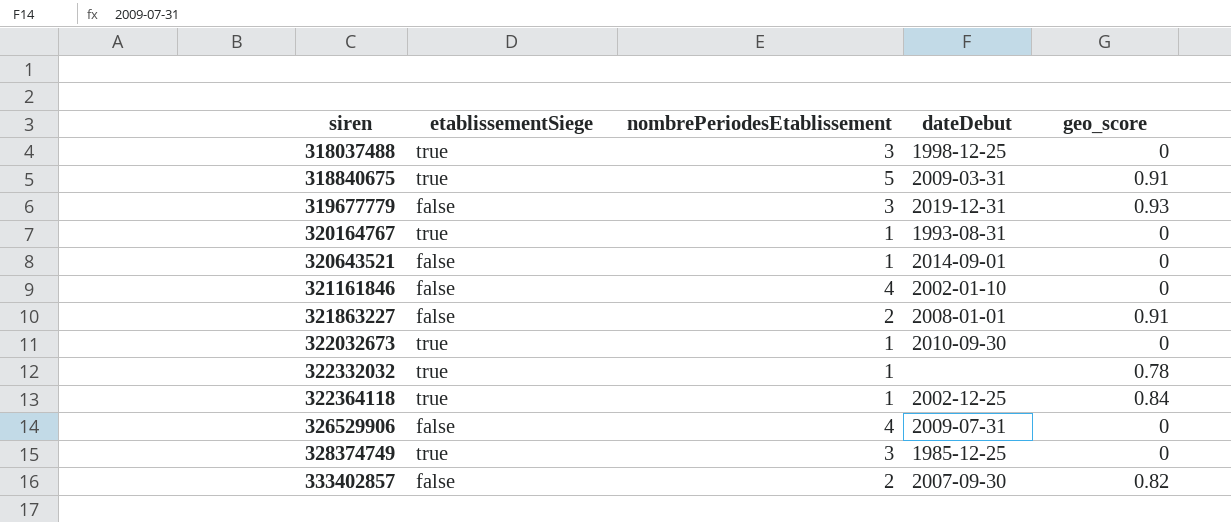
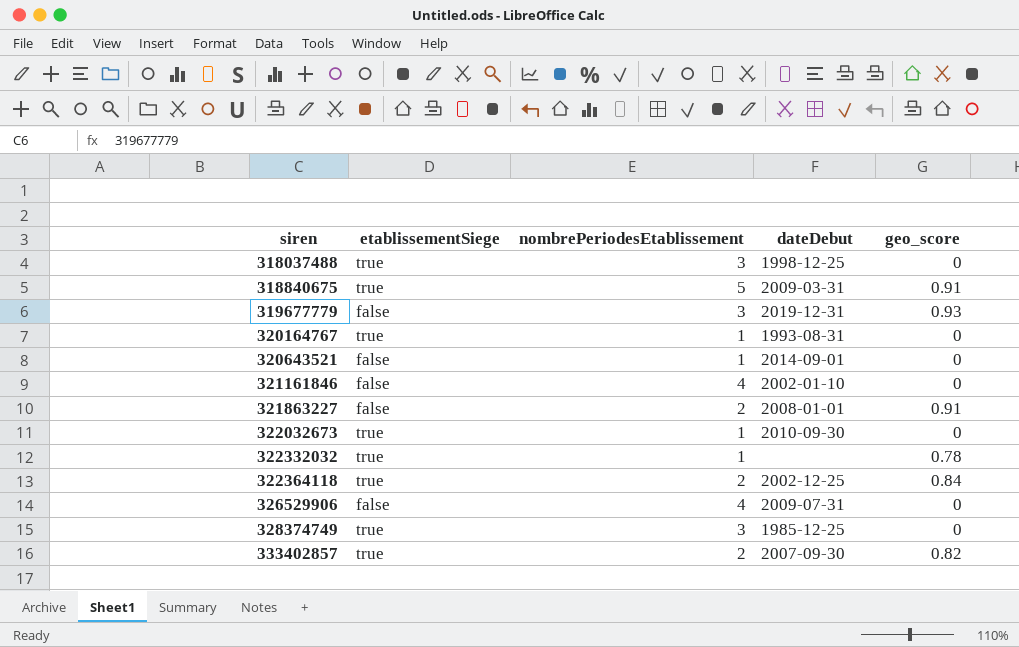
322364118 | nombrePeriodesEtablissement: 1 -> 2
333402857 | etablissementSiege: false -> true

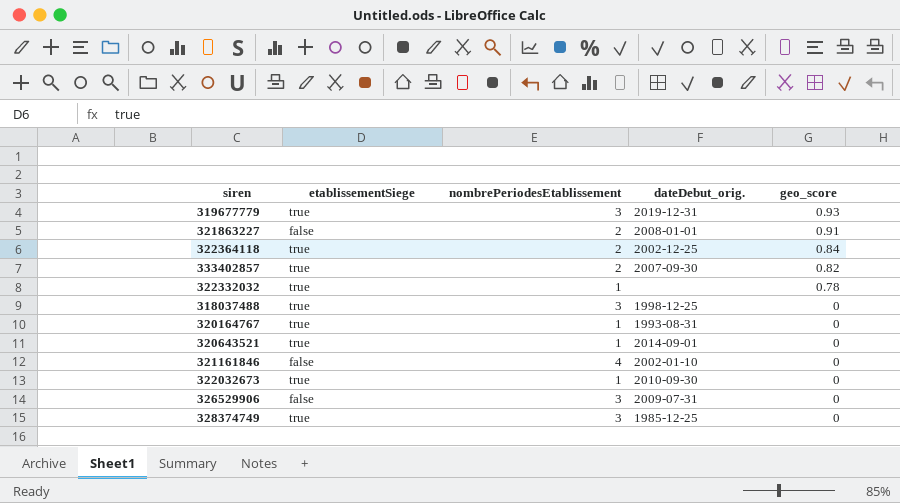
row order: siren ascending -> geo_score descending
column name: dateDebut -> dateDebut_orig.
row 318840675: true | 5 | 2009-03-31 | 0.91 -> none
319677779 | etablissementSiege: false -> true
320643521 | etablissementSiege: false -> true
326529906 | nombrePeriodesEtablissement: 4 -> 3

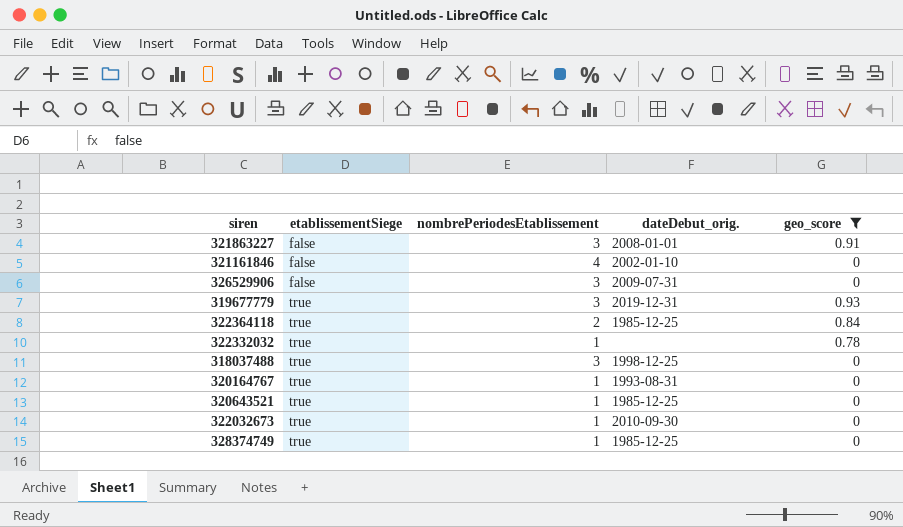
filter: none -> geo_score != 0.82
row order: geo_score descending -> etablissementSiege ascending
321863227 | nombrePeriodesEtablissement: 2 -> 3
322364118 | dateDebut_orig.: 2002-12-25 -> 1985-12-25
320643521 | dateDebut_orig.: 2014-09-01 -> 1985-12-25
328374749 | nombrePeriodesEtablissement: 3 -> 1

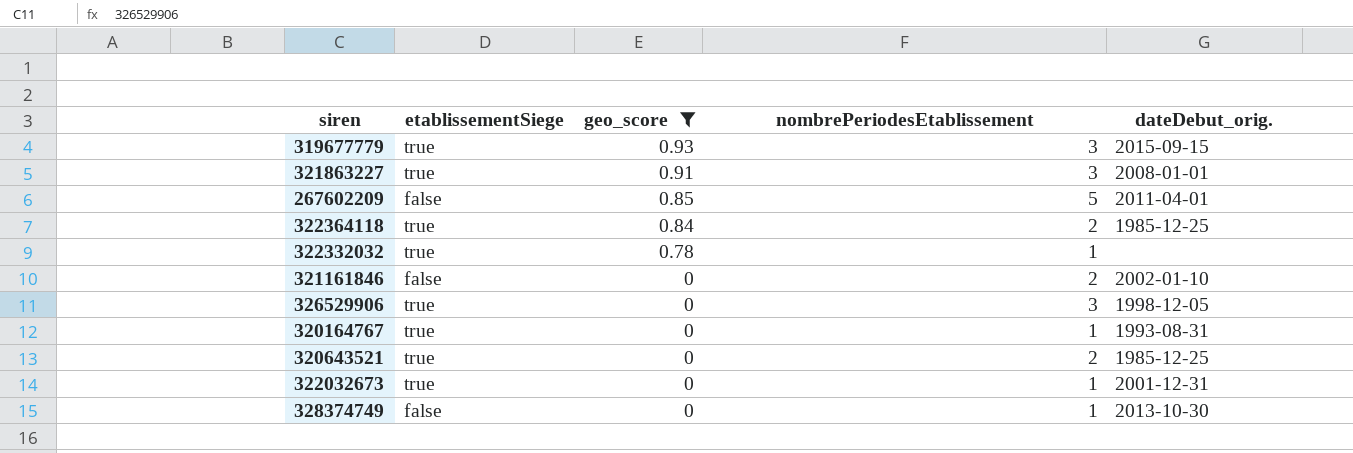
row order: etablissementSiege ascending -> geo_score descending
column geo_score | position: 5 -> 3
row 318037488: true | 3 | 1998-12-25 | 0 -> none
319677779 | dateDebut_orig.: 2019-12-31 -> 2015-09-15
321863227 | etablissementSiege: false -> true
row 267602209: none -> false | 0.85 | 5 | 2011-04-01
321161846 | nombrePeriodesEtablissement: 4 -> 2
326529906 | etablissementSiege: false -> true
326529906 | dateDebut_orig.: 2009-07-31 -> 1998-12-05
320643521 | nombrePeriodesEtablissement: 1 -> 2
322032673 | dateDebut_orig.: 2010-09-30 -> 2001-12-31
328374749 | etablissementSiege: true -> false
328374749 | dateDebut_orig.: 1985-12-25 -> 2013-10-30

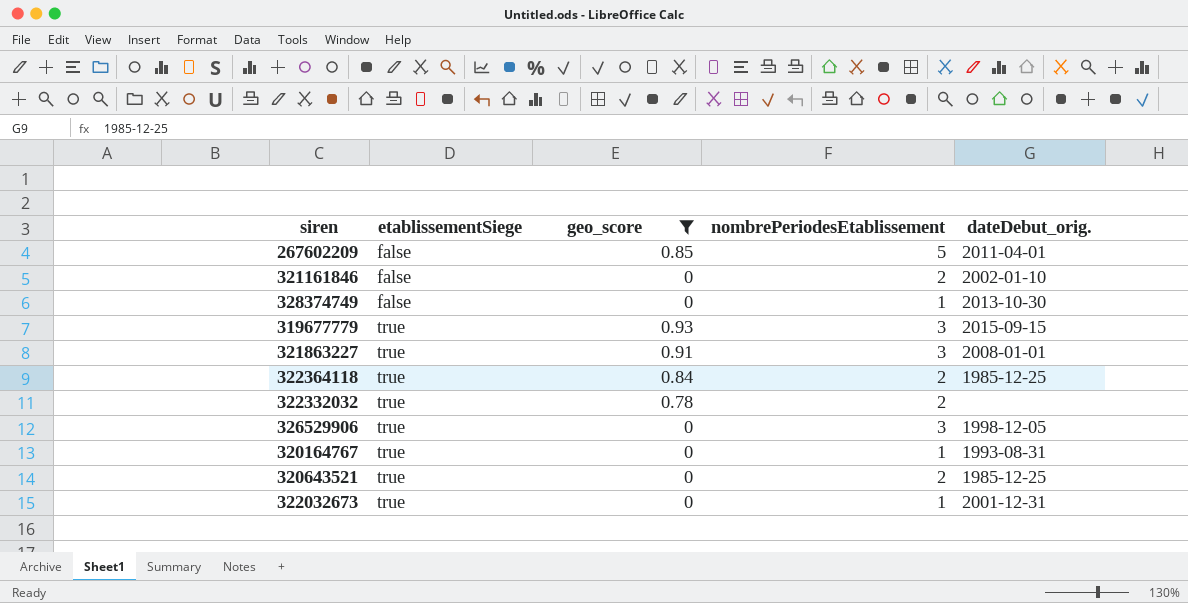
row order: geo_score descending -> etablissementSiege ascending
322332032 | nombrePeriodesEtablissement: 1 -> 2

